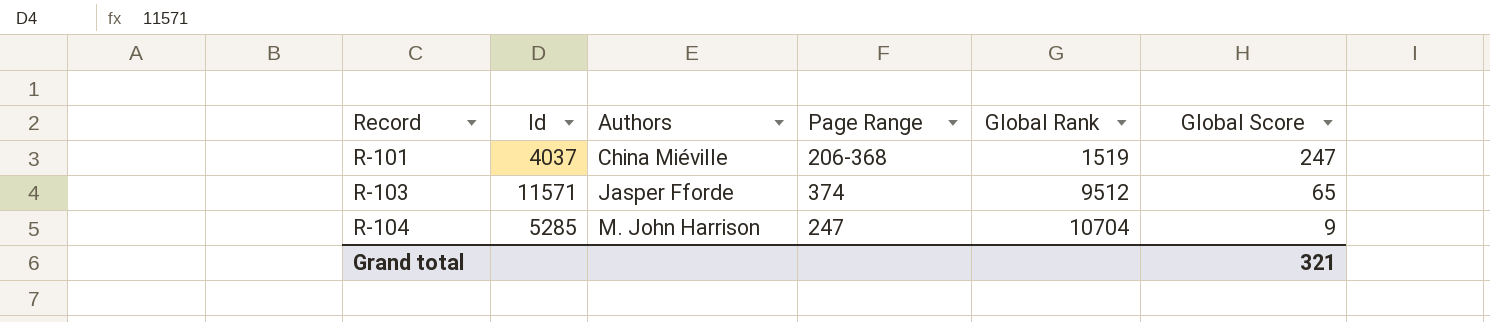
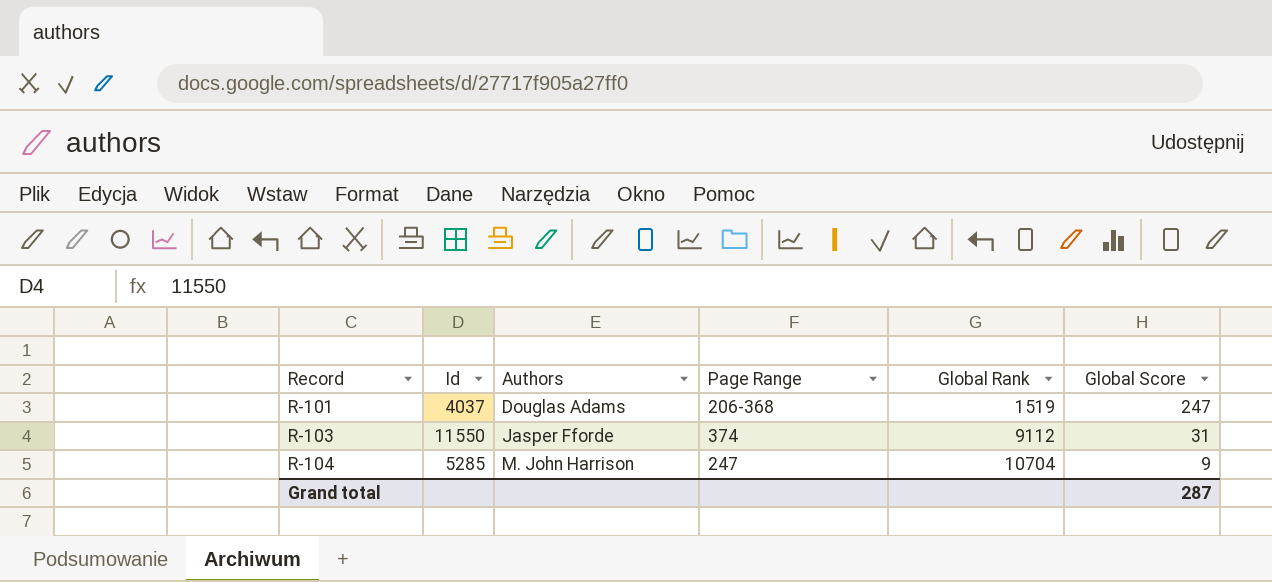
R-101 | Authors: China Miéville -> Douglas Adams
R-103 | Id: 11571 -> 11550
R-103 | Global Rank: 9512 -> 9112
R-103 | Global Score: 65 -> 31
Grand total | Global Score: 321 -> 287

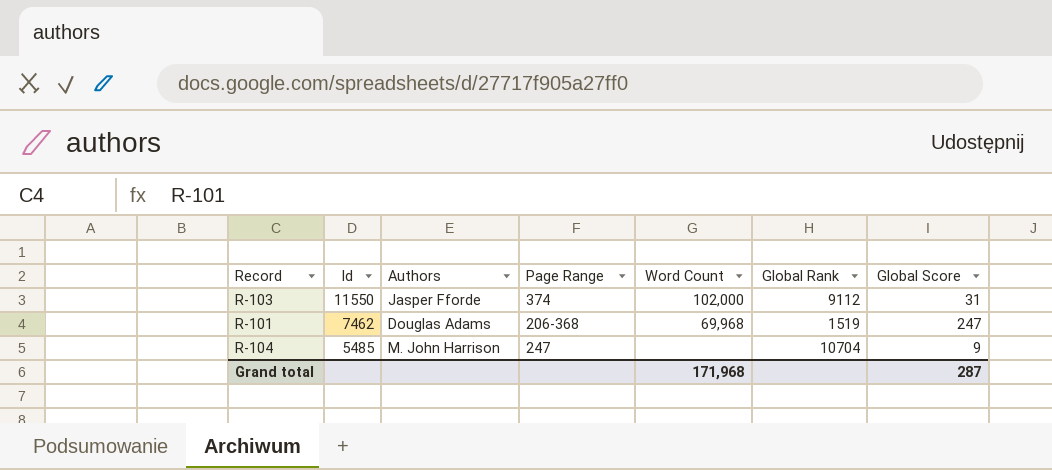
row order: Record ascending -> Id descending
column Word Count | position: none -> 5
R-101 | Id: 4037 -> 7462
R-104 | Id: 5285 -> 5485

